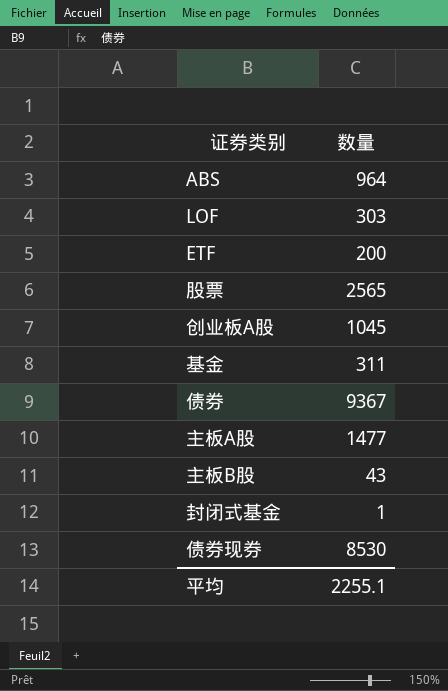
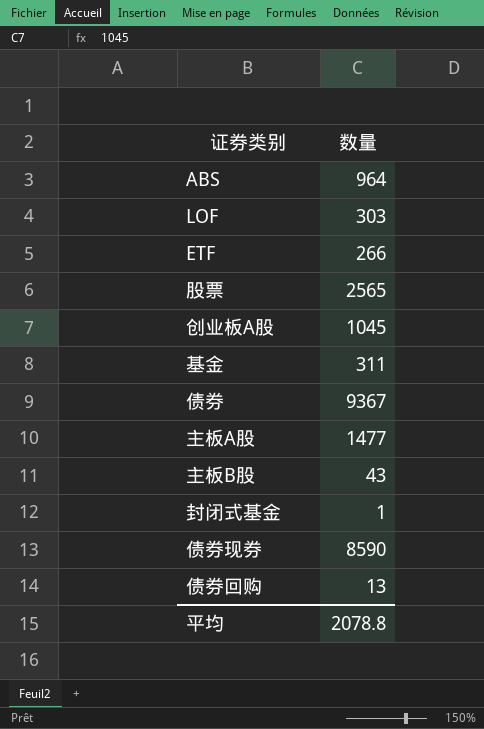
ETF | 数量: 200 -> 266
债券现券 | 数量: 8530 -> 8590
row 债券回购: none -> 13
平均 | 数量: 2255.1 -> 2078.8

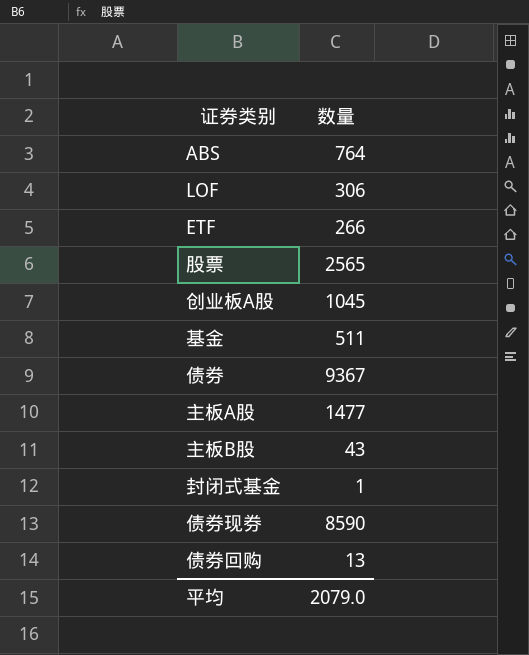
ABS | 数量: 964 -> 764
LOF | 数量: 303 -> 306
基金 | 数量: 311 -> 511
平均 | 数量: 2078.8 -> 2079.0

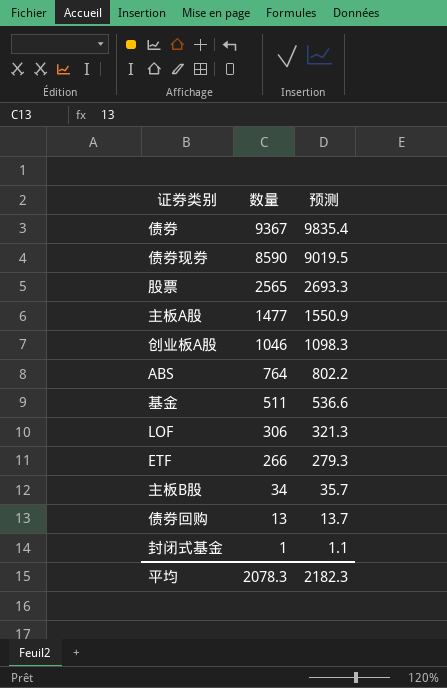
row order: none -> 数量 descending
column 预测 | formula: none -> [数量] * 1.05
创业板A股 | 数量: 1045 -> 1046
主板B股 | 数量: 43 -> 34
平均 | 数量: 2079.0 -> 2078.3

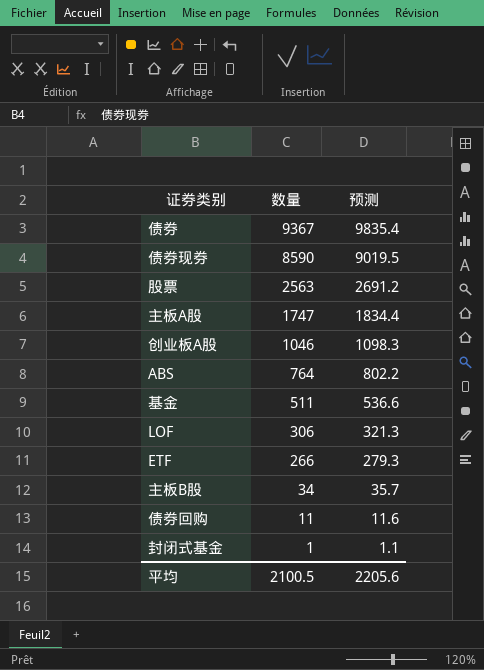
股票 | 数量: 2565 -> 2563
股票 | 预测: 2693.3 -> 2691.2
主板A股 | 数量: 1477 -> 1747
主板A股 | 预测: 1550.9 -> 1834.4
债券回购 | 数量: 13 -> 11
债券回购 | 预测: 13.7 -> 11.6
平均 | 数量: 2078.3 -> 2100.5
平均 | 预测: 2182.3 -> 2205.6

